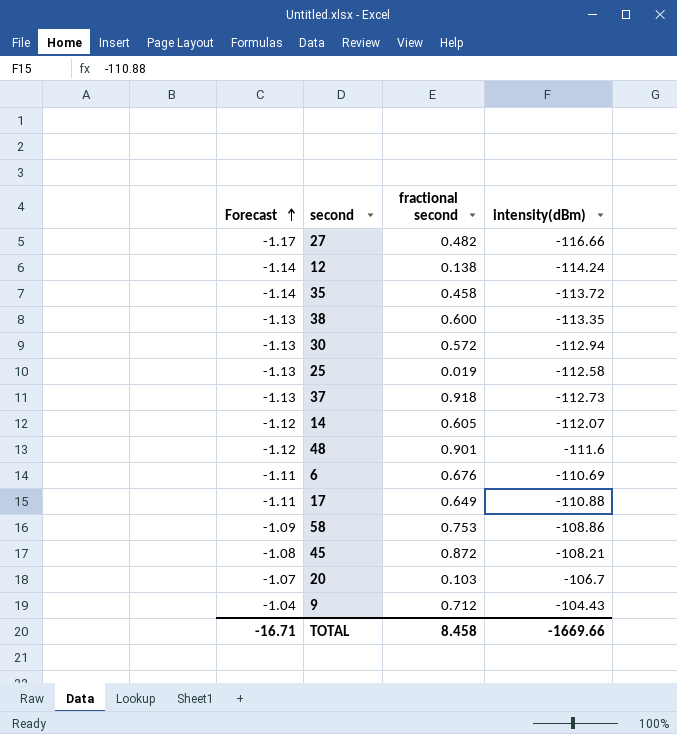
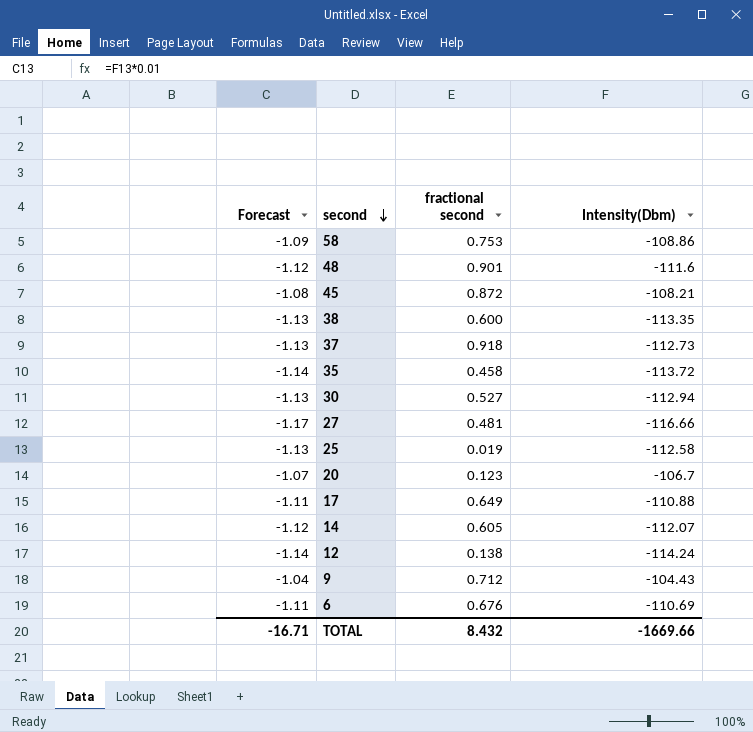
row order: Forecast ascending -> second descending
column name: intensity(dBm) -> Intensity(Dbm)
30 | fractional second: 0.572 -> 0.527
27 | fractional second: 0.482 -> 0.481
20 | fractional second: 0.103 -> 0.123
TOTAL | fractional second: 8.458 -> 8.432

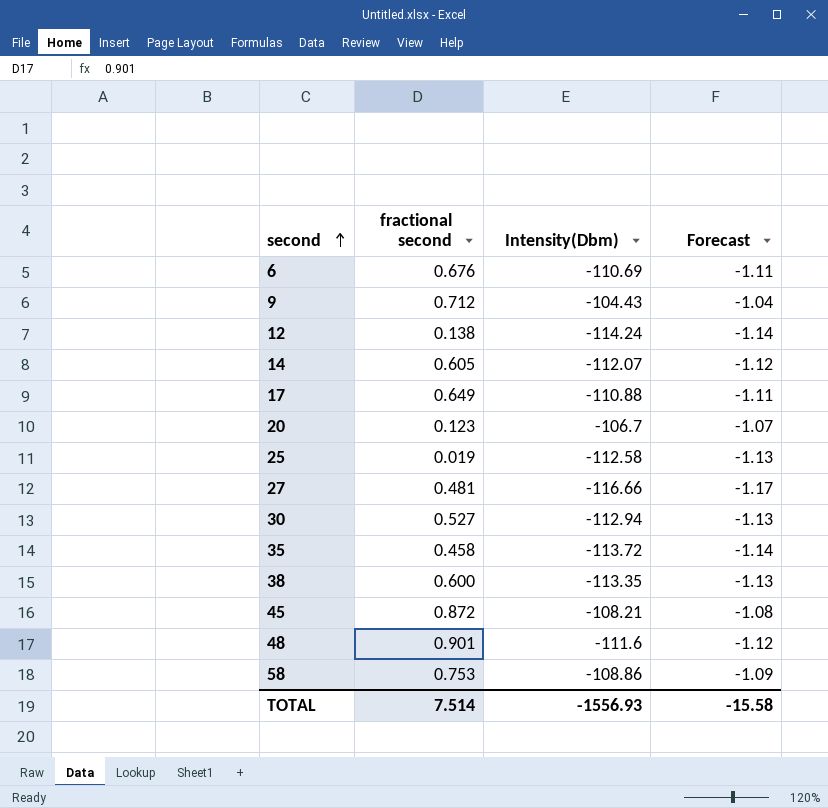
row order: second descending -> second ascending
column Forecast | position: 1 -> 4
row 37: -1.13 | 0.918 | -112.73 -> none
TOTAL | fractional second: 8.432 -> 7.514
TOTAL | Intensity(Dbm): -1669.66 -> -1556.93
TOTAL | Forecast: -16.71 -> -15.58

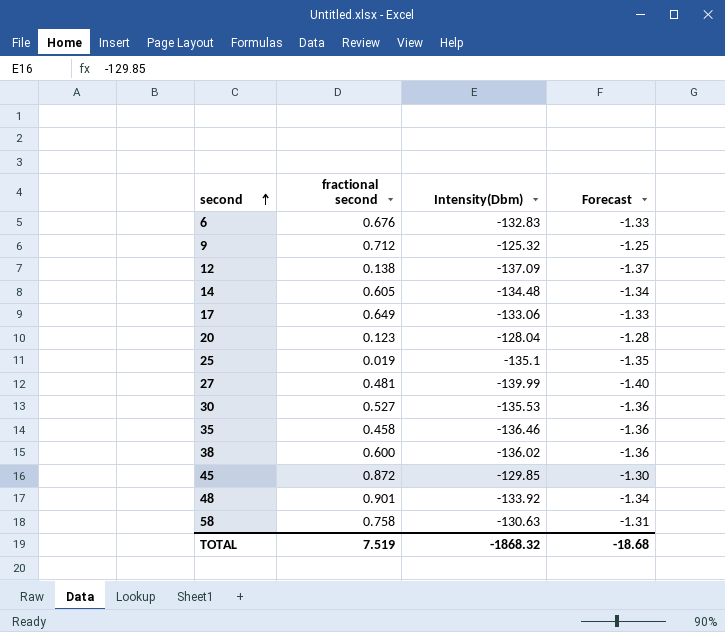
6 | Intensity(Dbm): -110.69 -> -132.83
6 | Forecast: -1.11 -> -1.33
9 | Intensity(Dbm): -104.43 -> -125.32
9 | Forecast: -1.04 -> -1.25
12 | Intensity(Dbm): -114.24 -> -137.09
12 | Forecast: -1.14 -> -1.37
14 | Intensity(Dbm): -112.07 -> -134.48
14 | Forecast: -1.12 -> -1.34
17 | Intensity(Dbm): -110.88 -> -133.06
17 | Forecast: -1.11 -> -1.33
20 | Intensity(Dbm): -106.7 -> -128.04
20 | Forecast: -1.07 -> -1.28
25 | Intensity(Dbm): -112.58 -> -135.1
25 | Forecast: -1.13 -> -1.35
27 | Intensity(Dbm): -116.66 -> -139.99
27 | Forecast: -1.17 -> -1.40
30 | Intensity(Dbm): -112.94 -> -135.53
30 | Forecast: -1.13 -> -1.36
35 | Intensity(Dbm): -113.72 -> -136.46
35 | Forecast: -1.14 -> -1.36
38 | Intensity(Dbm): -113.35 -> -136.02
38 | Forecast: -1.13 -> -1.36
45 | Intensity(Dbm): -108.21 -> -129.85
45 | Forecast: -1.08 -> -1.30
48 | Intensity(Dbm): -111.6 -> -133.92
48 | Forecast: -1.12 -> -1.34
58 | fractional second: 0.753 -> 0.758
58 | Intensity(Dbm): -108.86 -> -130.63
58 | Forecast: -1.09 -> -1.31
TOTAL | fractional second: 7.514 -> 7.519
TOTAL | Intensity(Dbm): -1556.93 -> -1868.32
TOTAL | Forecast: -15.58 -> -18.68

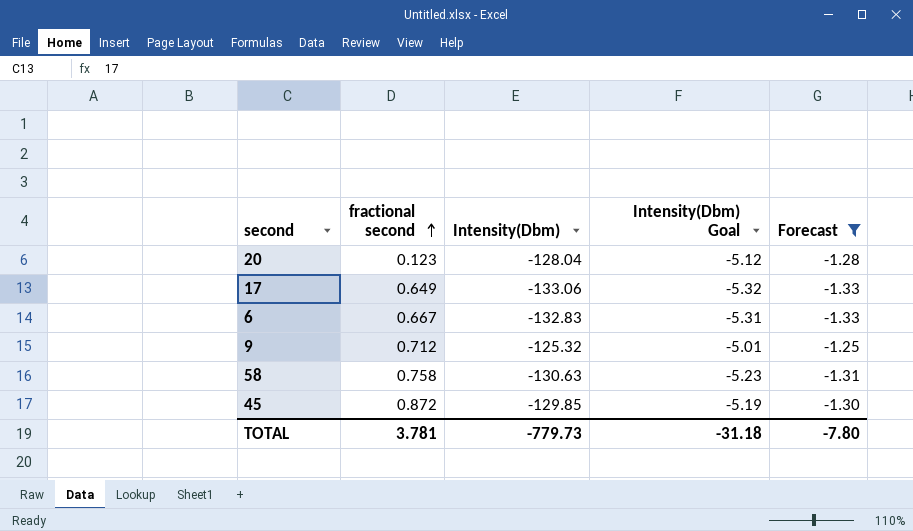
filter: none -> Forecast >= -1.33
row order: second ascending -> fractional second ascending
column Intensity(Dbm) Goal | formula: none -> [Intensity(Dbm)] * 0.04
6 | fractional second: 0.676 -> 0.667
TOTAL | fractional second: 7.519 -> 3.781
TOTAL | Intensity(Dbm): -1868.32 -> -779.73
TOTAL | Forecast: -18.68 -> -7.80

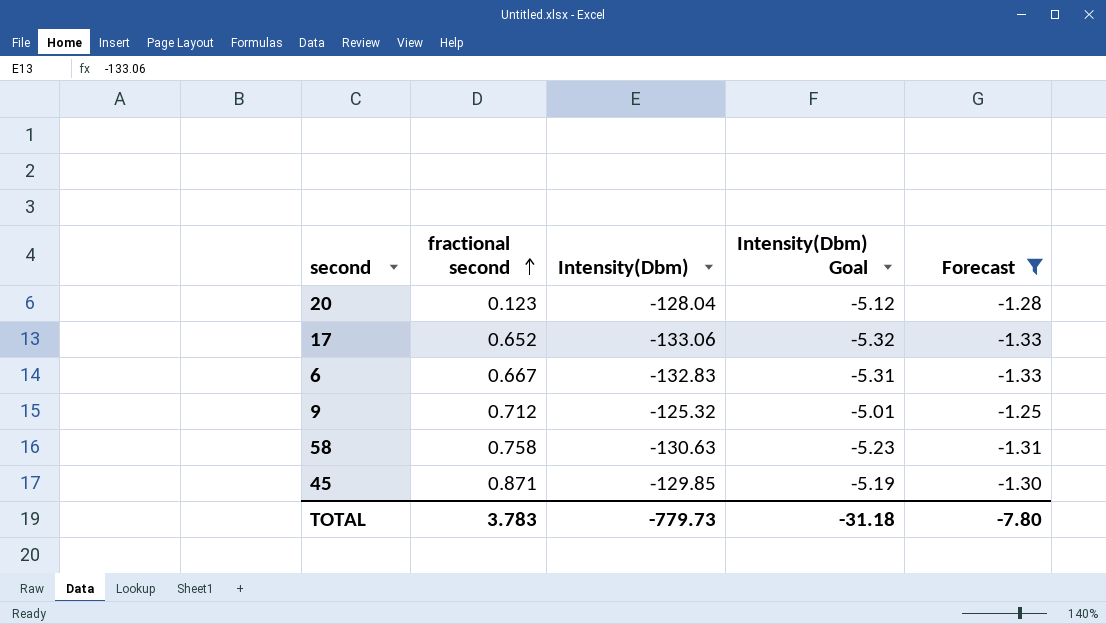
17 | fractional second: 0.649 -> 0.652
45 | fractional second: 0.872 -> 0.871
TOTAL | fractional second: 3.781 -> 3.783

